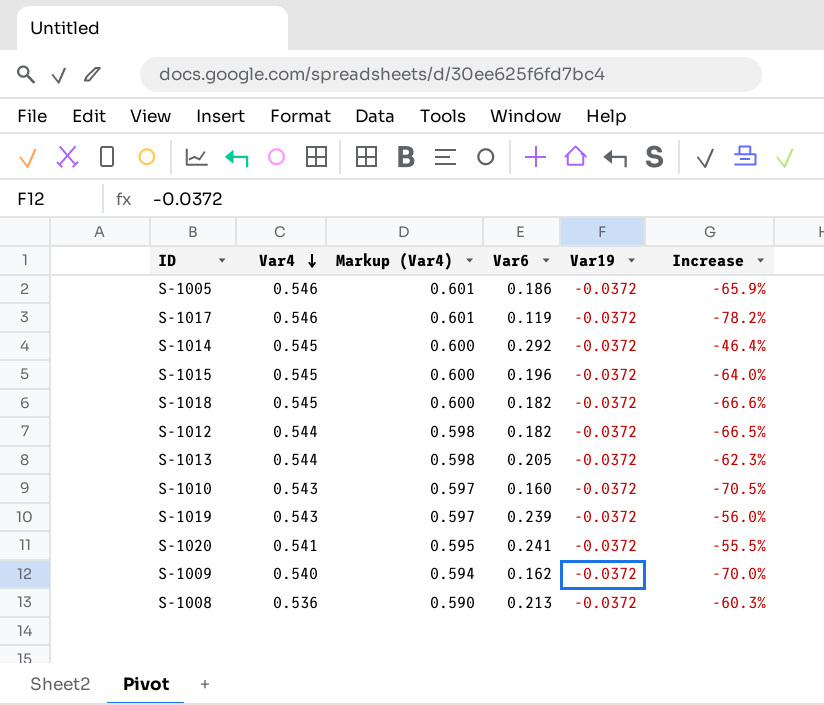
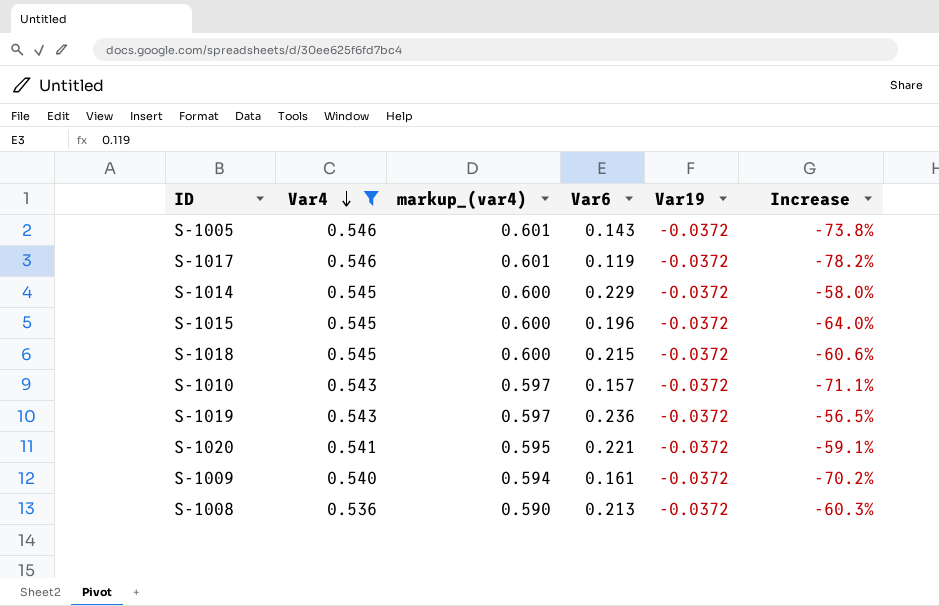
filter: none -> Var4 != 0.544
column name: Markup (Var4) -> markup_(var4)
S-1005 | Var6: 0.186 -> 0.143
S-1005 | Increase: -65.9% -> -73.8%
S-1014 | Var6: 0.292 -> 0.229
S-1014 | Increase: -46.4% -> -58.0%
S-1018 | Var6: 0.182 -> 0.215
S-1018 | Increase: -66.6% -> -60.6%
S-1010 | Var6: 0.160 -> 0.157
S-1010 | Increase: -70.5% -> -71.1%
S-1019 | Var6: 0.239 -> 0.236
S-1019 | Increase: -56.0% -> -56.5%
S-1020 | Var6: 0.241 -> 0.221
S-1020 | Increase: -55.5% -> -59.1%
S-1009 | Var6: 0.162 -> 0.161
S-1009 | Increase: -70.0% -> -70.2%

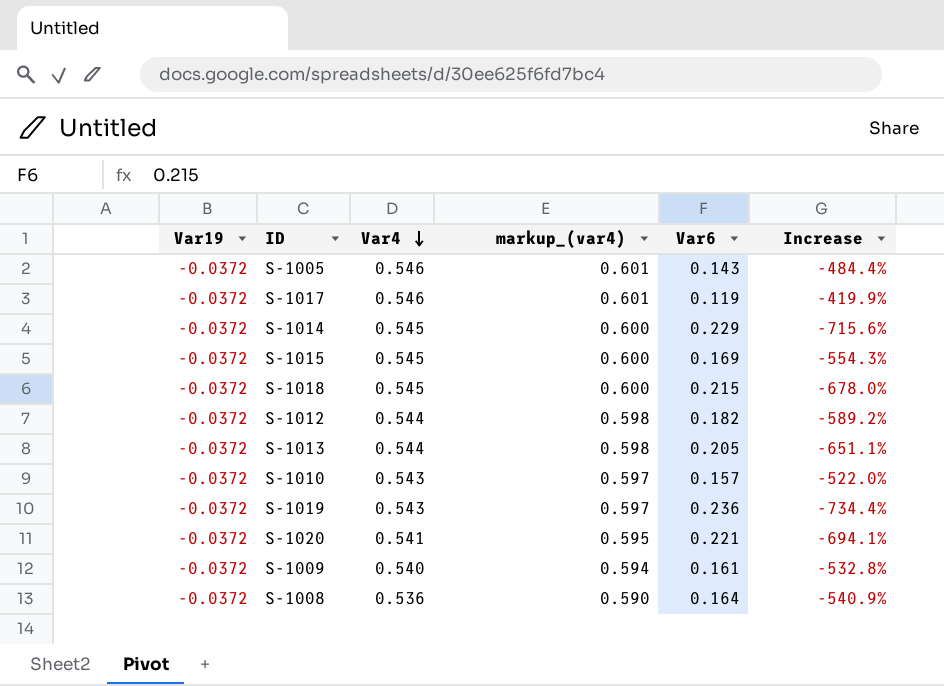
filter: Var4 != 0.544 -> none
column Var19 | position: 5 -> 1
column Increase | formula: ([Var6] - [Var4]) / [Var4] -> ([Var6] - [Var19]) / [Var19]
S-1015 | Var6: 0.196 -> 0.169
S-1008 | Var6: 0.213 -> 0.164

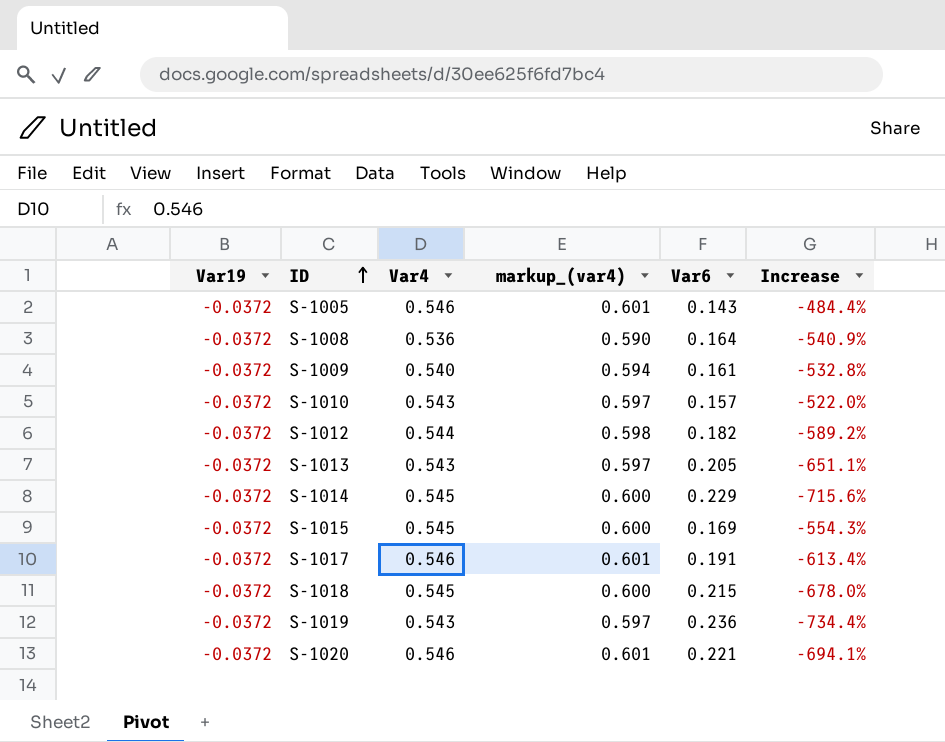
row order: Var4 descending -> ID ascending
S-1013 | Var4: 0.544 -> 0.543
S-1013 | markup_(var4): 0.598 -> 0.597
S-1017 | Var6: 0.119 -> 0.191
S-1017 | Increase: -419.9% -> -613.4%
S-1020 | Var4: 0.541 -> 0.546
S-1020 | markup_(var4): 0.595 -> 0.601

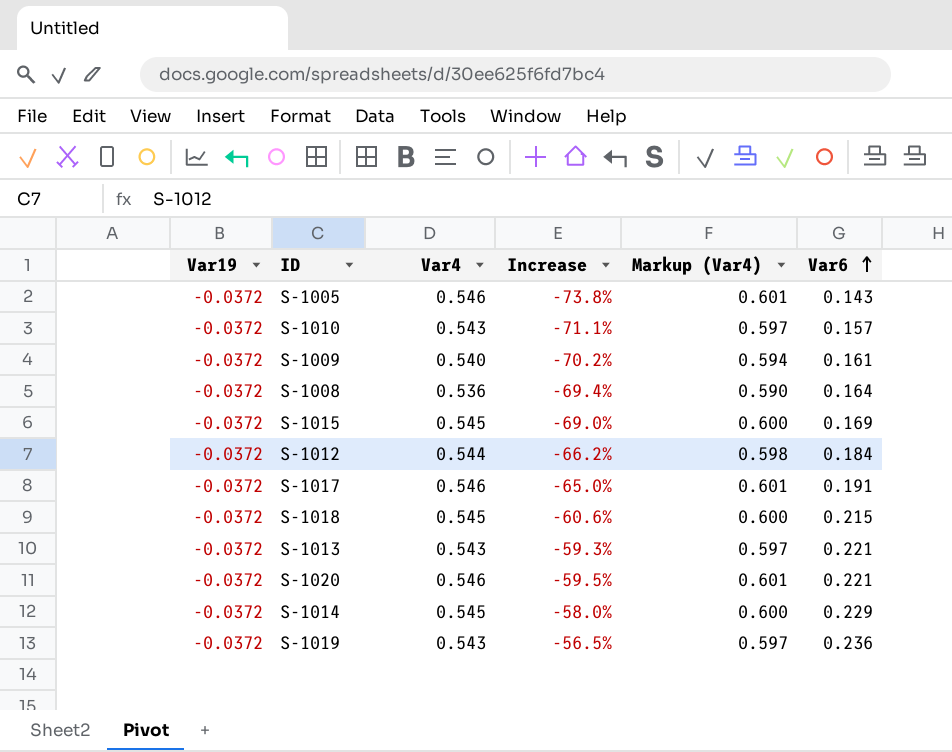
row order: ID ascending -> Var6 ascending
column Increase | formula: ([Var6] - [Var19]) / [Var19] -> ([Var6] - [Var4]) / [Var4]
column Increase | position: 6 -> 4
column name: markup_(var4) -> Markup (Var4)
S-1012 | Var6: 0.182 -> 0.184
S-1013 | Var6: 0.205 -> 0.221

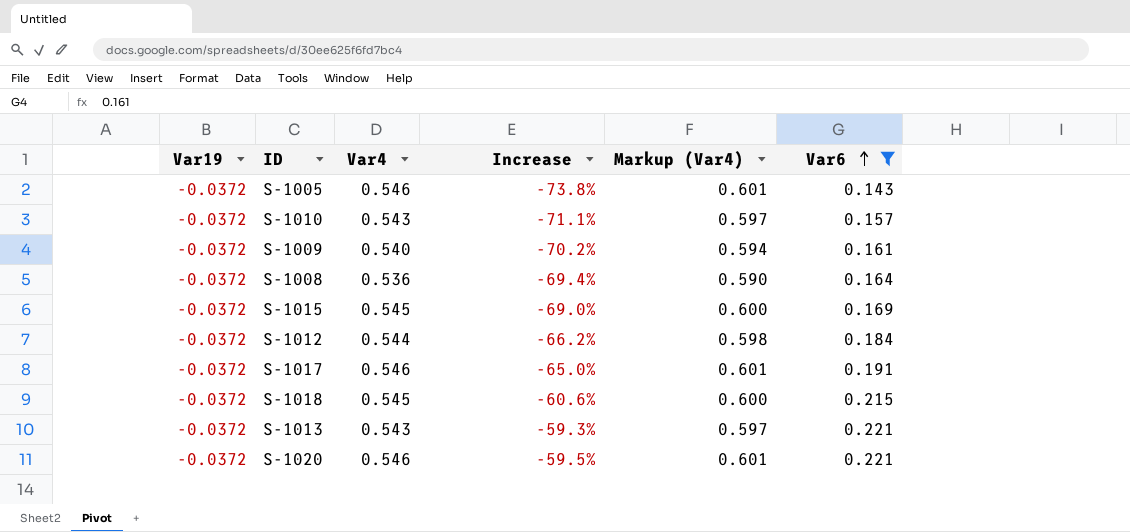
filter: none -> Var6 <= 0.221

